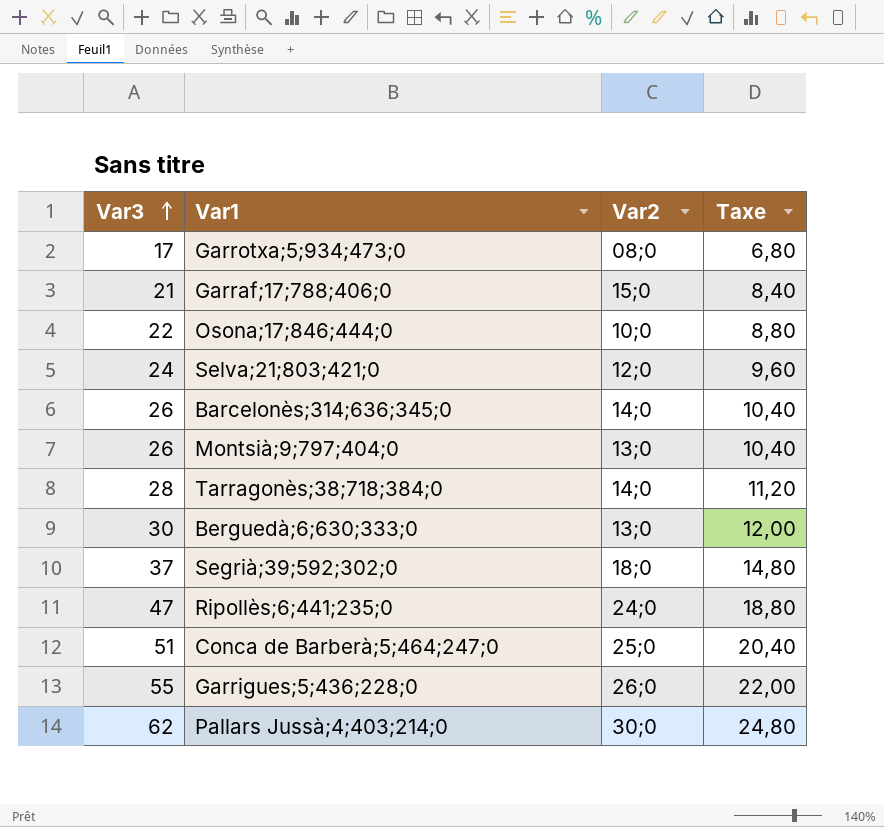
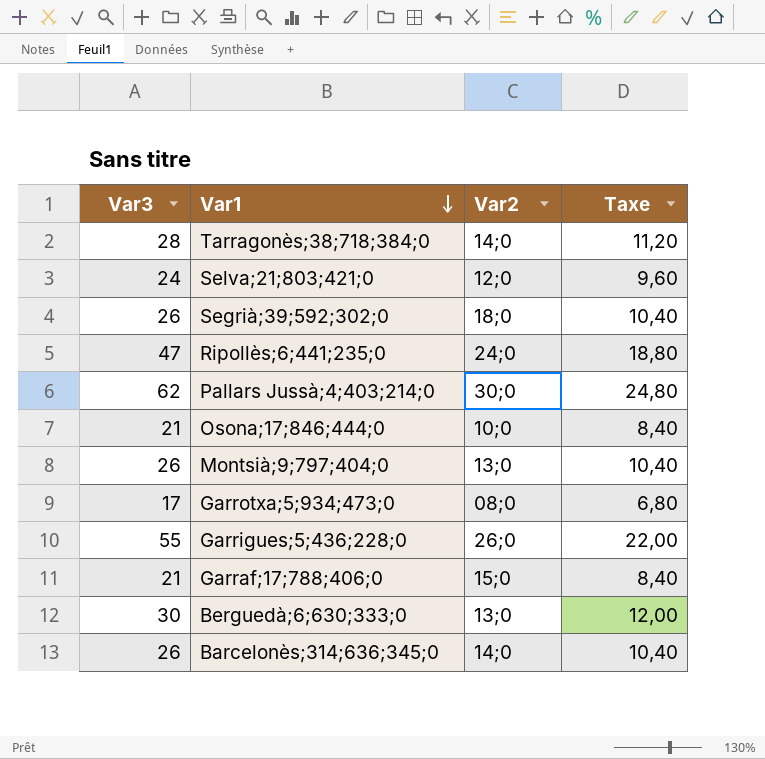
row order: Var3 ascending -> Var1 descending
row Conca de Barberà;5;464;247;0: 51 | 25;0 | 20,40 -> none
Segrià;39;592;302;0 | Var3: 37 -> 26
Segrià;39;592;302;0 | Taxe: 14,80 -> 10,40
Osona;17;846;444;0 | Var3: 22 -> 21
Osona;17;846;444;0 | Taxe: 8,80 -> 8,40

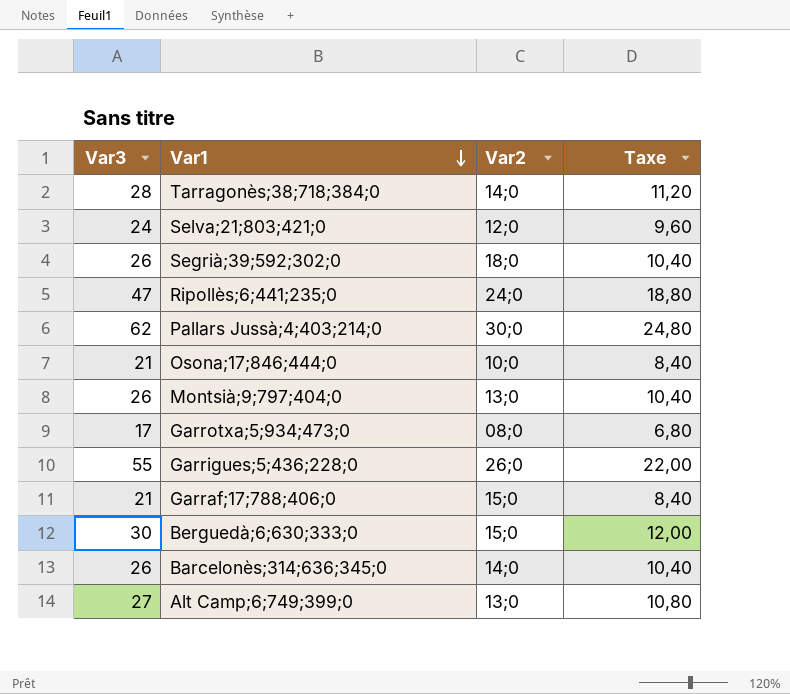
Berguedà;6;630;333;0 | Var2: 13;0 -> 15;0
row Alt Camp;6;749;399;0: none -> 27 | 13;0 | 10,80

